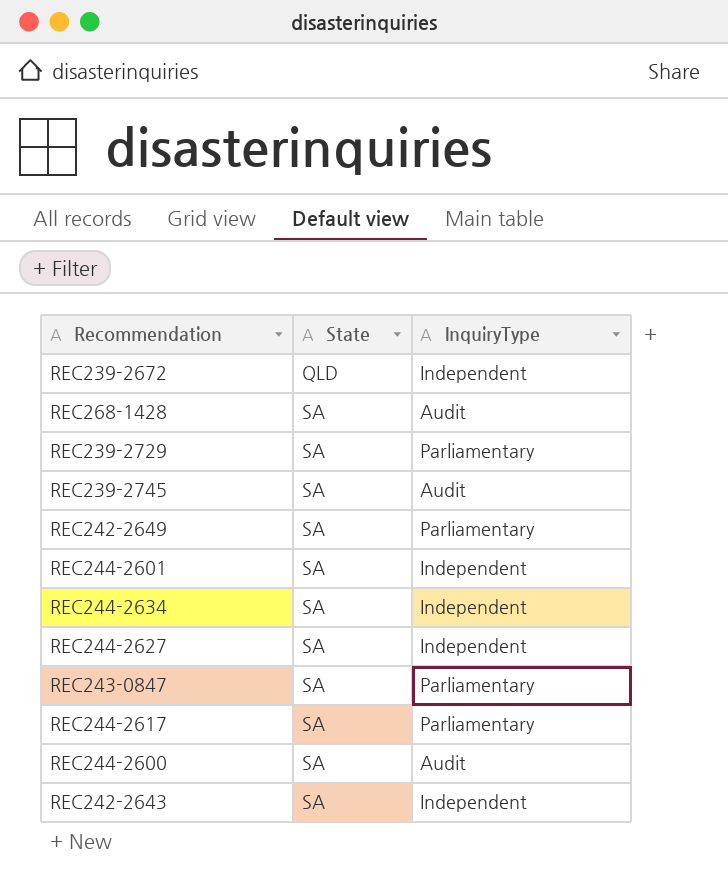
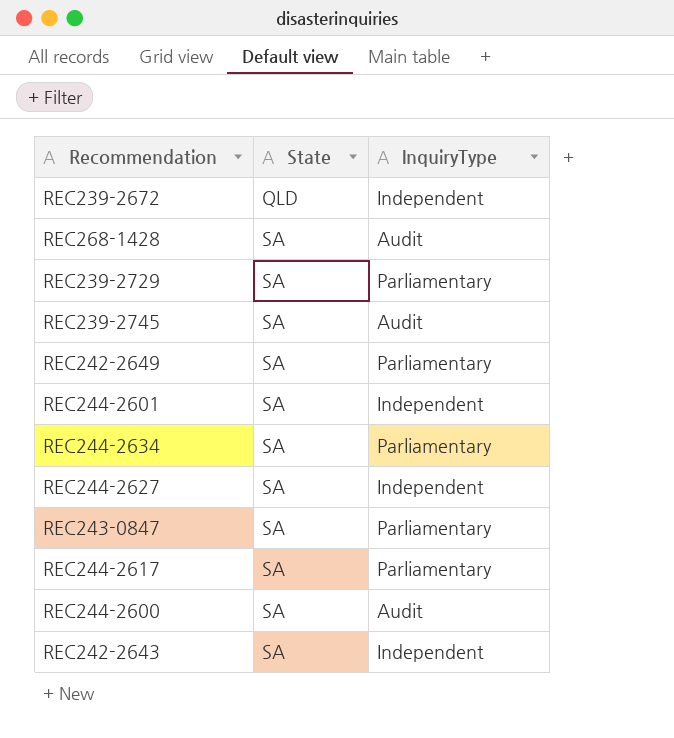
REC244-2634 | InquiryType: Independent -> Parliamentary

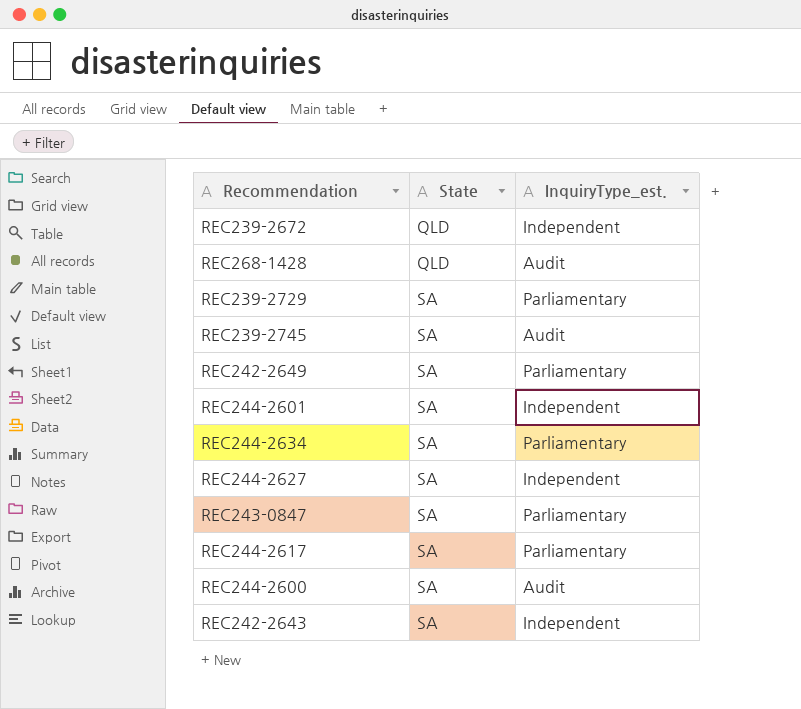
column name: InquiryType -> InquiryType_est.
REC268-1428 | State: SA -> QLD

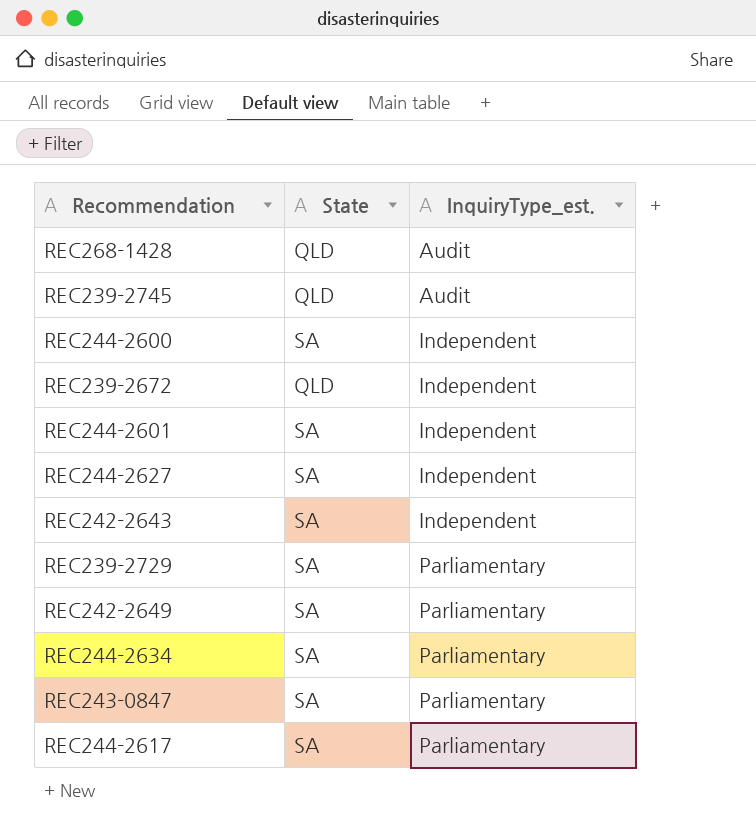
row order: State ascending -> InquiryType_est. ascending
REC239-2745 | State: SA -> QLD
REC244-2600 | InquiryType_est.: Audit -> Independent

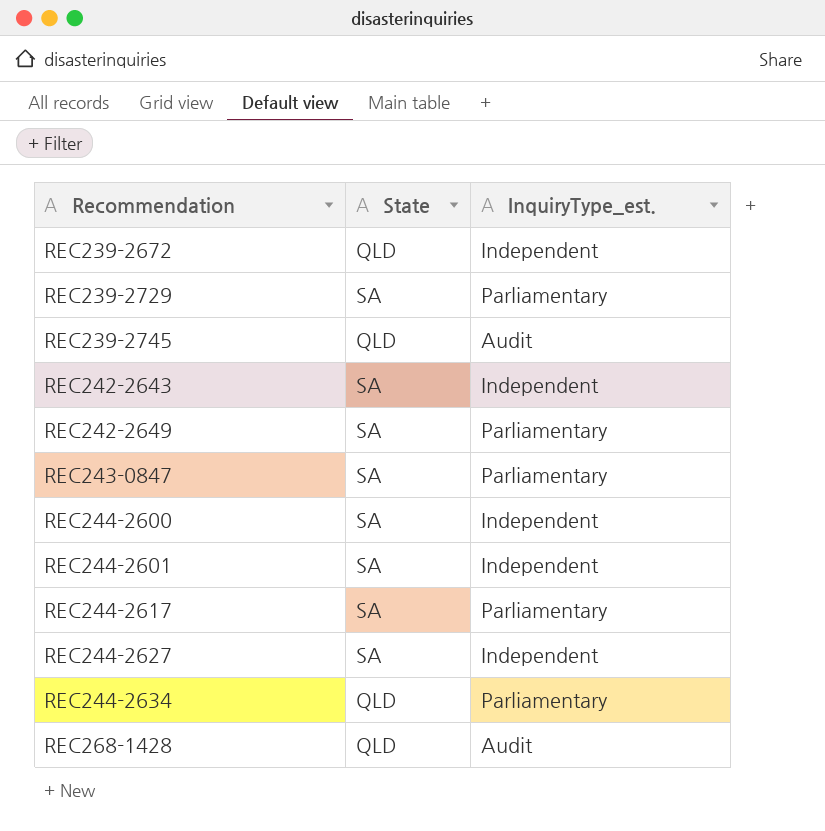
row order: InquiryType_est. ascending -> Recommendation ascending
REC244-2634 | State: SA -> QLD

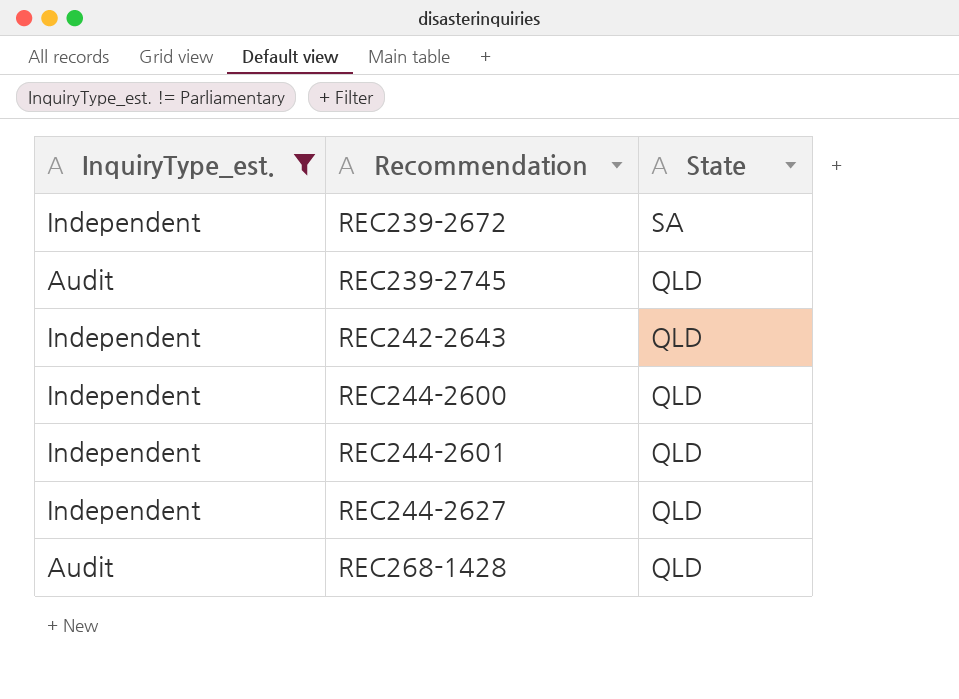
filter: none -> InquiryType_est. != Parliamentary
column InquiryType_est. | position: 3 -> 1
REC239-2672 | State: QLD -> SA
REC242-2643 | State: SA -> QLD
REC244-2600 | State: SA -> QLD
REC244-2601 | State: SA -> QLD
REC244-2627 | State: SA -> QLD

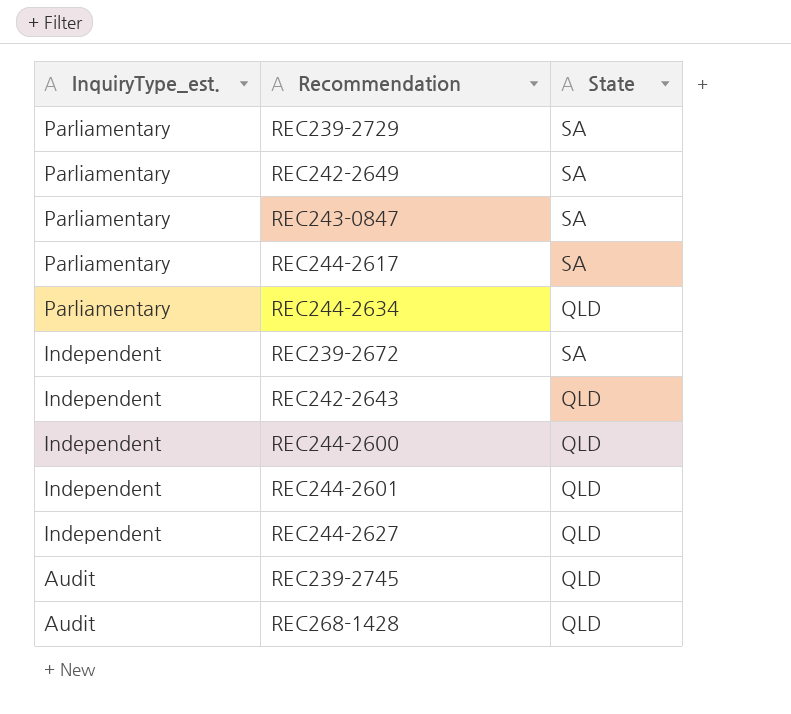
filter: InquiryType_est. != Parliamentary -> none
row order: Recommendation ascending -> InquiryType_est. descending

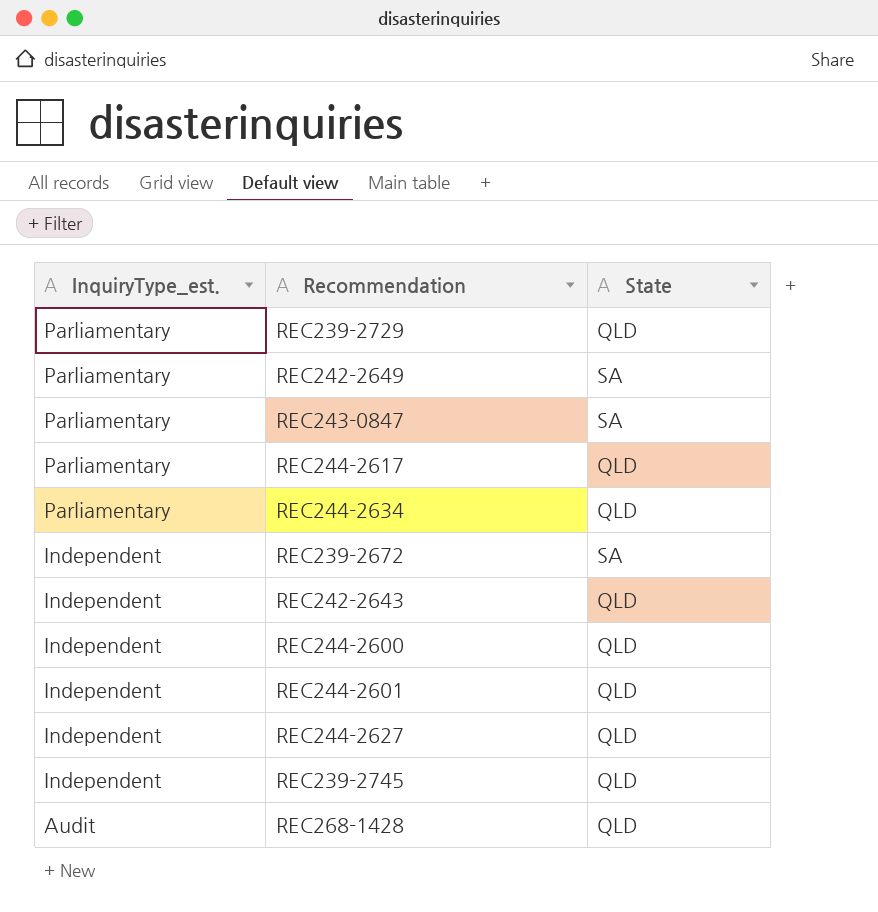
REC239-2729 | State: SA -> QLD
REC244-2617 | State: SA -> QLD
REC239-2745 | InquiryType_est.: Audit -> Independent

